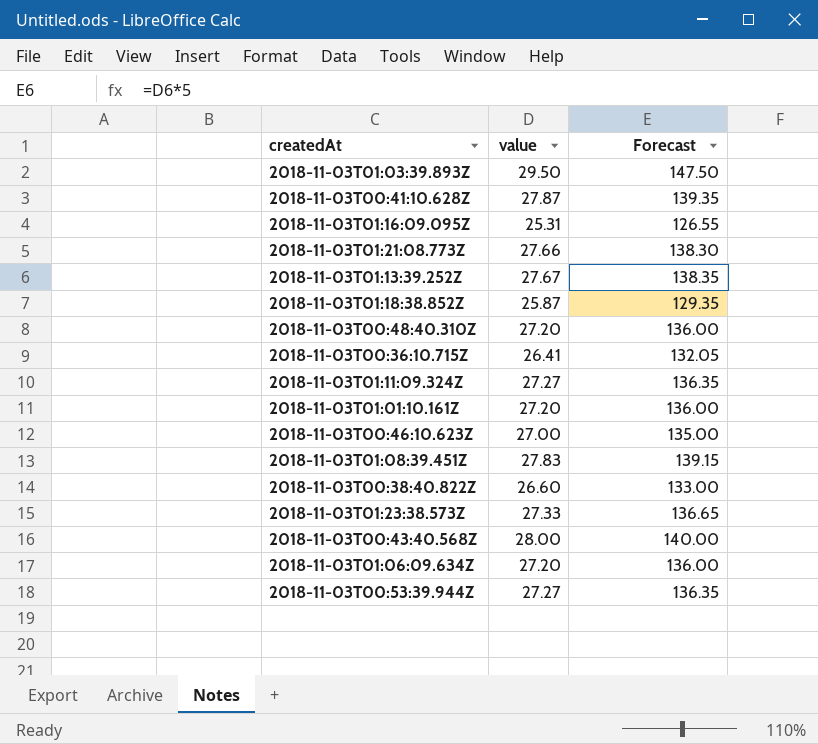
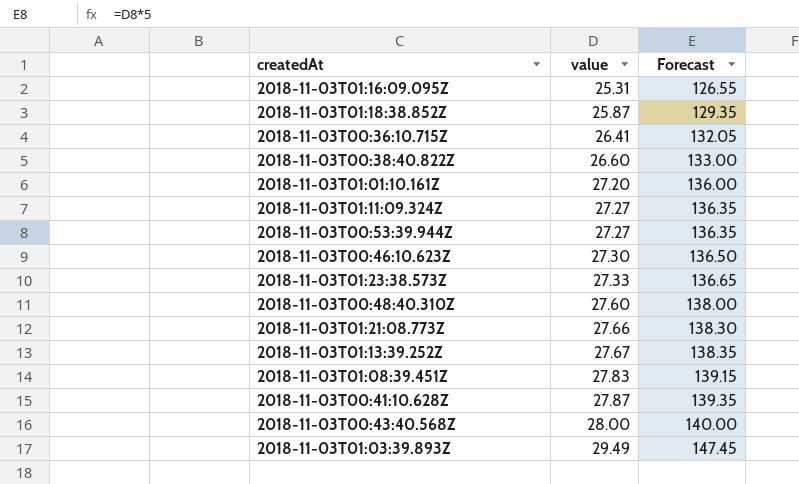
row order: none -> value ascending
row 2018-11-03T01:06:09.634Z: 27.20 | 136.00 -> none
2018-11-03T00:46:10.623Z | value: 27.00 -> 27.30
2018-11-03T00:46:10.623Z | Forecast: 135.00 -> 136.50
2018-11-03T00:48:40.310Z | value: 27.20 -> 27.60
2018-11-03T00:48:40.310Z | Forecast: 136.00 -> 138.00
2018-11-03T01:03:39.893Z | value: 29.50 -> 29.49
2018-11-03T01:03:39.893Z | Forecast: 147.50 -> 147.45

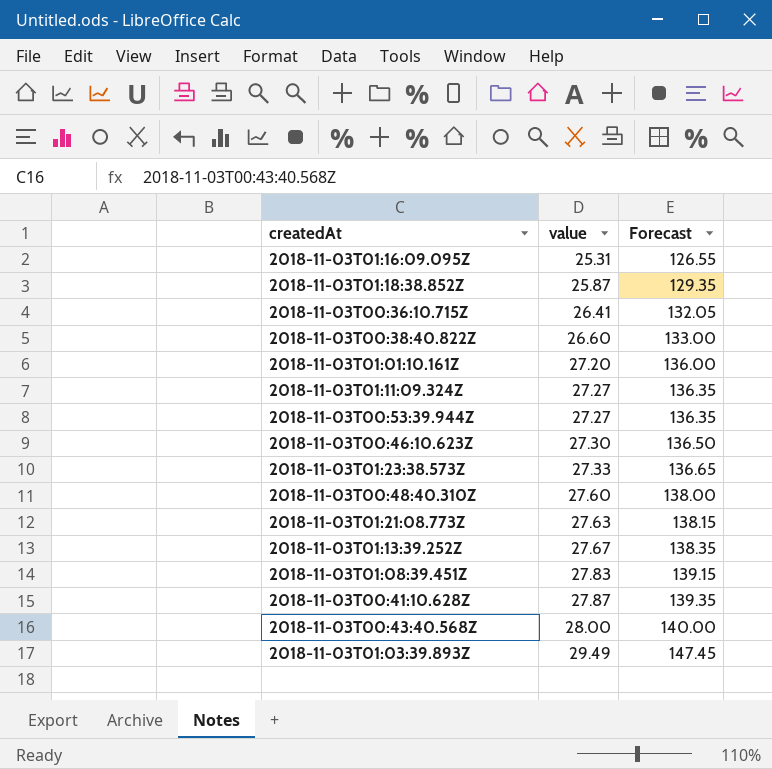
2018-11-03T01:21:08.773Z | value: 27.66 -> 27.63
2018-11-03T01:21:08.773Z | Forecast: 138.30 -> 138.15

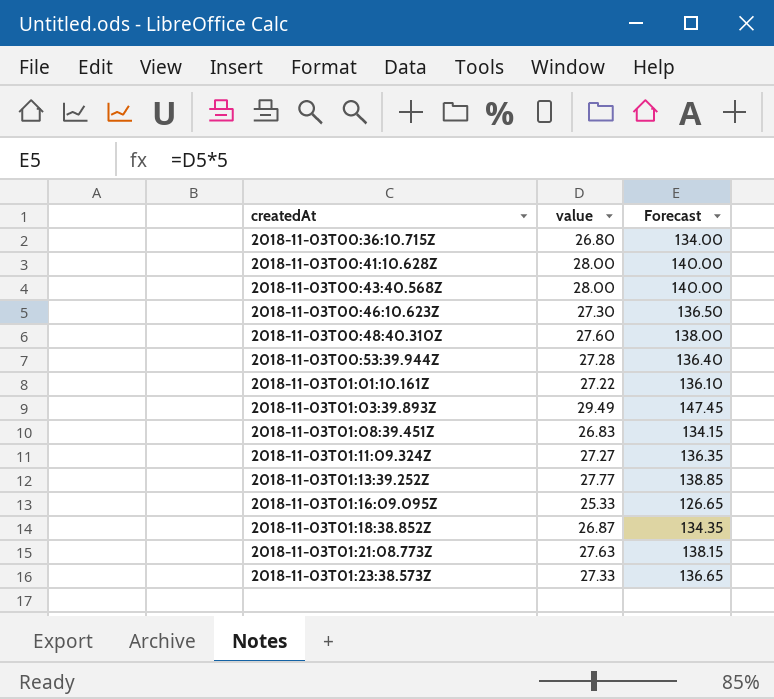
row order: value ascending -> createdAt ascending
row 2018-11-03T00:38:40.822Z: 26.60 | 133.00 -> none
2018-11-03T00:36:10.715Z | value: 26.41 -> 26.80
2018-11-03T00:36:10.715Z | Forecast: 132.05 -> 134.00
2018-11-03T00:41:10.628Z | value: 27.87 -> 28.00
2018-11-03T00:41:10.628Z | Forecast: 139.35 -> 140.00
2018-11-03T00:53:39.944Z | value: 27.27 -> 27.28
2018-11-03T00:53:39.944Z | Forecast: 136.35 -> 136.40
2018-11-03T01:01:10.161Z | value: 27.20 -> 27.22
2018-11-03T01:01:10.161Z | Forecast: 136.00 -> 136.10
2018-11-03T01:08:39.451Z | value: 27.83 -> 26.83
2018-11-03T01:08:39.451Z | Forecast: 139.15 -> 134.15
2018-11-03T01:13:39.252Z | value: 27.67 -> 27.77
2018-11-03T01:13:39.252Z | Forecast: 138.35 -> 138.85
2018-11-03T01:16:09.095Z | value: 25.31 -> 25.33
2018-11-03T01:16:09.095Z | Forecast: 126.55 -> 126.65
2018-11-03T01:18:38.852Z | value: 25.87 -> 26.87
2018-11-03T01:18:38.852Z | Forecast: 129.35 -> 134.35

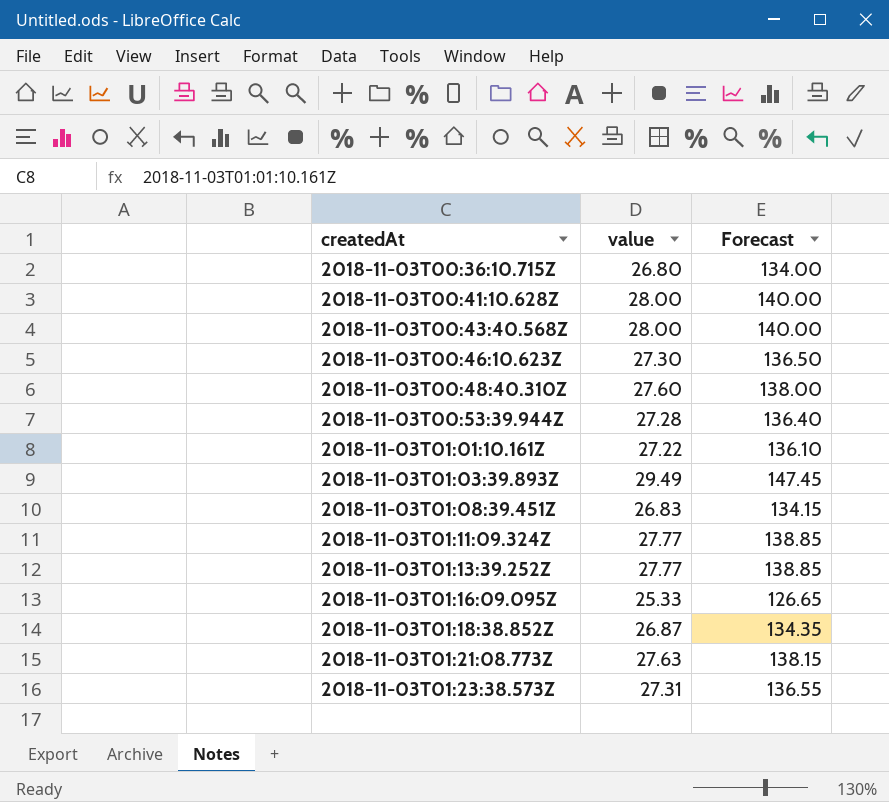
2018-11-03T01:11:09.324Z | value: 27.27 -> 27.77
2018-11-03T01:11:09.324Z | Forecast: 136.35 -> 138.85
2018-11-03T01:23:38.573Z | value: 27.33 -> 27.31
2018-11-03T01:23:38.573Z | Forecast: 136.65 -> 136.55

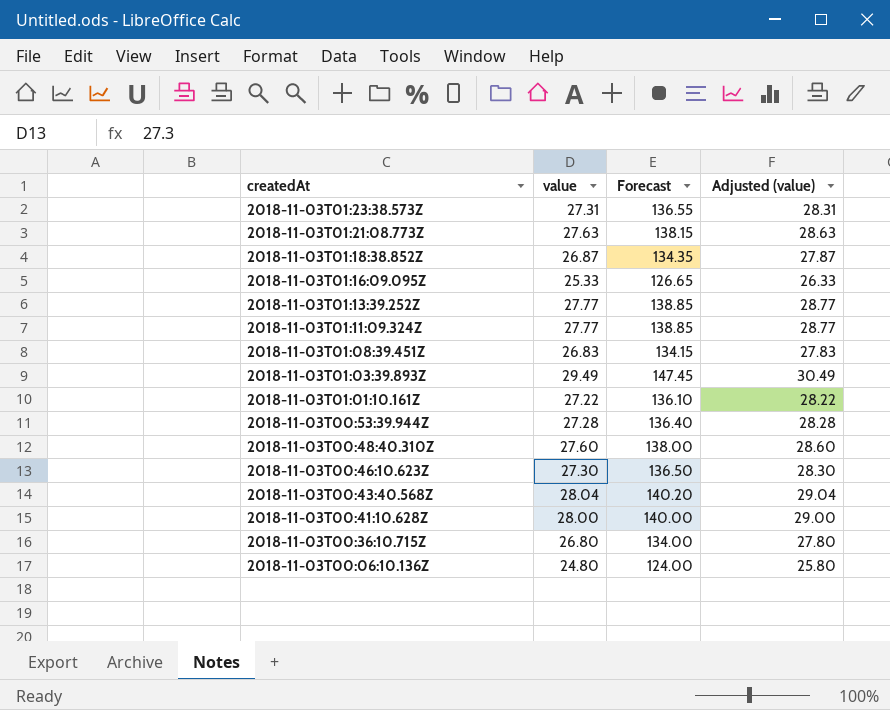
row order: createdAt ascending -> createdAt descending
column Adjusted (value) | formula: none -> [value] + 1
2018-11-03T00:43:40.568Z | value: 28.00 -> 28.04
2018-11-03T00:43:40.568Z | Forecast: 140.00 -> 140.20
row 2018-11-03T00:06:10.136Z: none -> 24.80 | 124.00 | 25.80

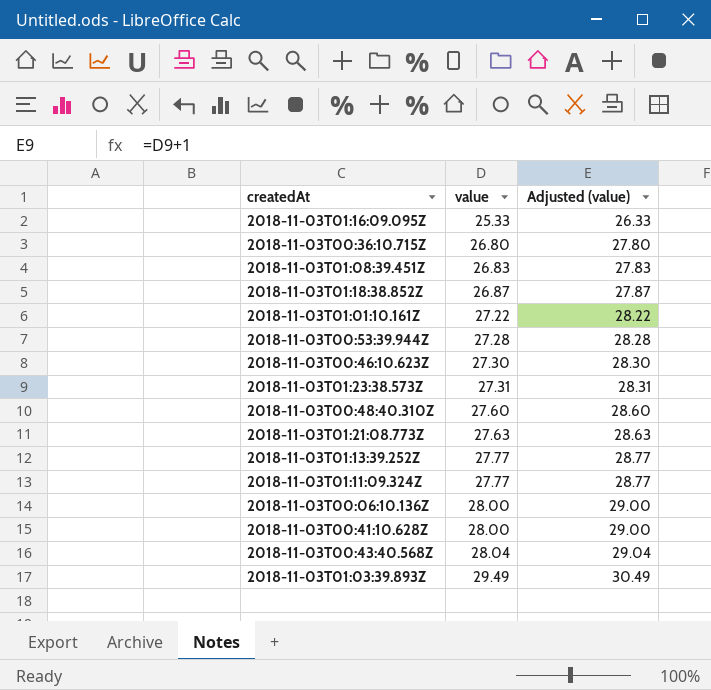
row order: createdAt descending -> value ascending
column Forecast | formula: [value] * 5 -> none
2018-11-03T00:06:10.136Z | value: 24.80 -> 28.00
2018-11-03T00:06:10.136Z | Adjusted (value): 25.80 -> 29.00

